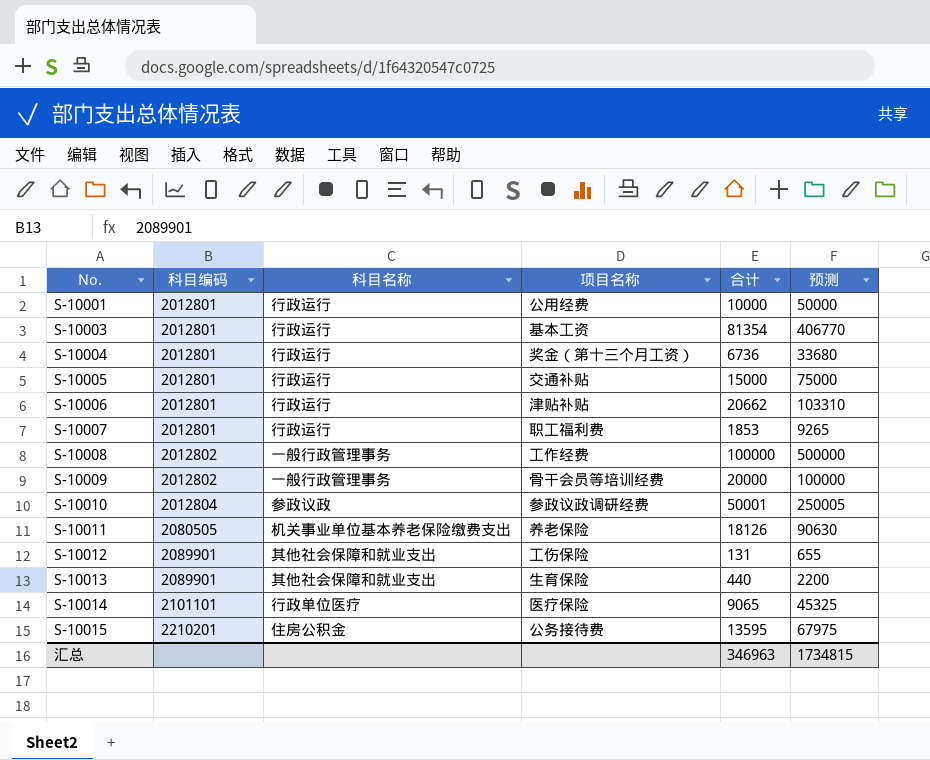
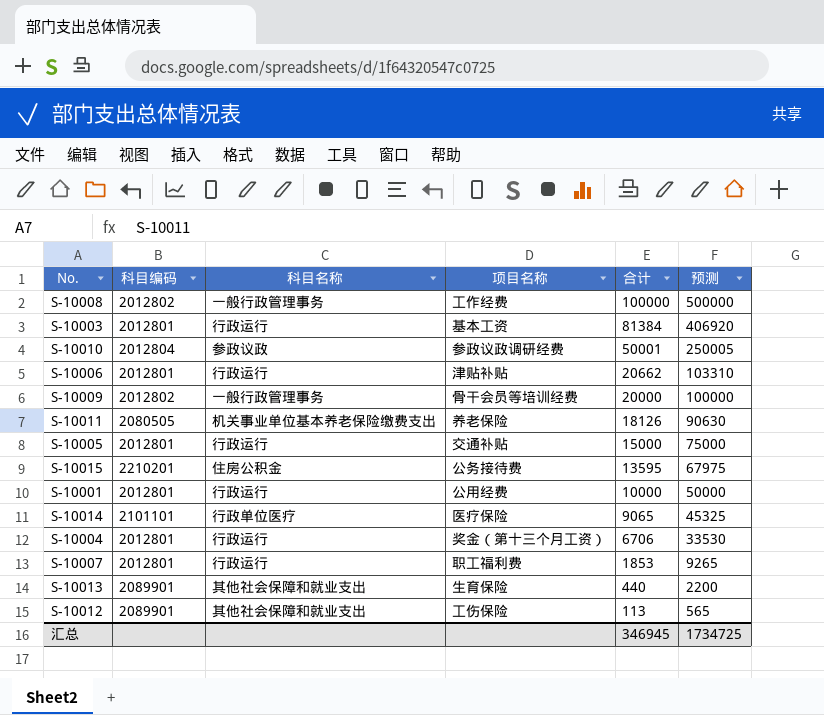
row order: No. ascending -> 合计 descending
S-10003 | 合计: 81354 -> 81384
S-10003 | 预测: 406770 -> 406920
S-10004 | 合计: 6736 -> 6706
S-10004 | 预测: 33680 -> 33530
S-10012 | 合计: 131 -> 113
S-10012 | 预测: 655 -> 565
汇总 | 合计: 346963 -> 346945
汇总 | 预测: 1734815 -> 1734725

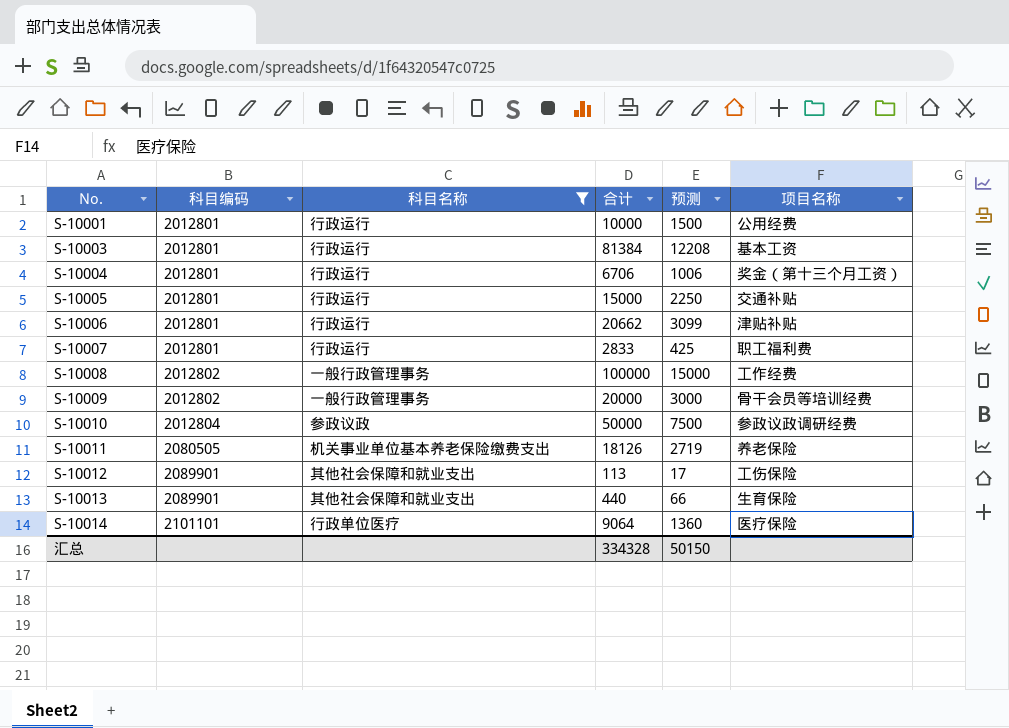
filter: none -> 科目名称 != 住房公积金
row order: 合计 descending -> No. ascending
column 预测 | formula: [合计] * 5 -> [合计] * 0.15
column 项目名称 | position: 4 -> 6
S-10007 | 合计: 1853 -> 2833
S-10010 | 合计: 50001 -> 50000
S-10014 | 合计: 9065 -> 9064
汇总 | 合计: 346945 -> 334328
汇总 | 预测: 1734725 -> 50150

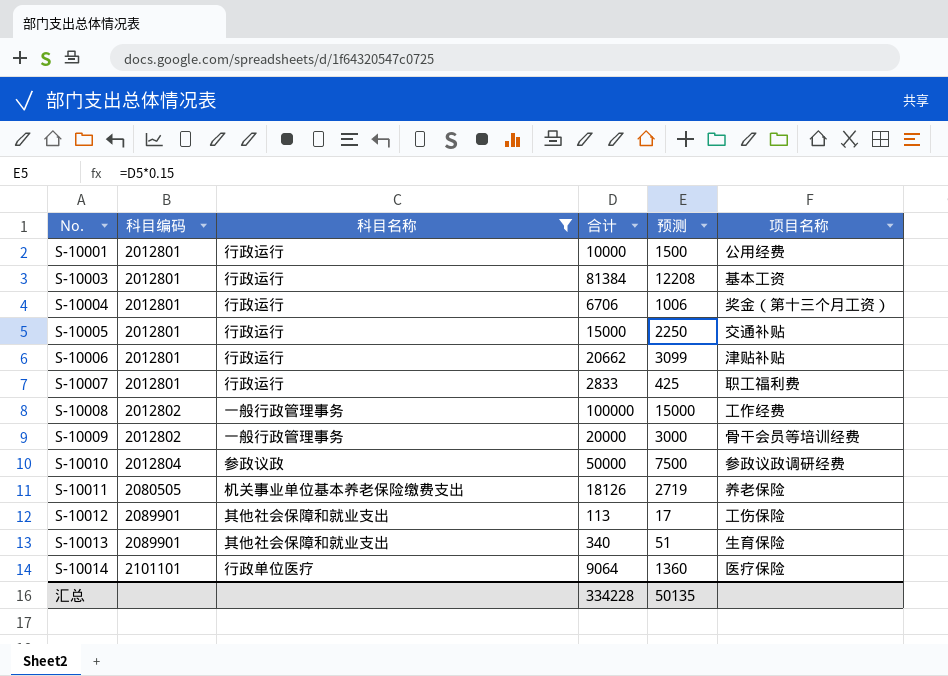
S-10013 | 合计: 440 -> 340
S-10013 | 预测: 66 -> 51
汇总 | 合计: 334328 -> 334228
汇总 | 预测: 50150 -> 50135

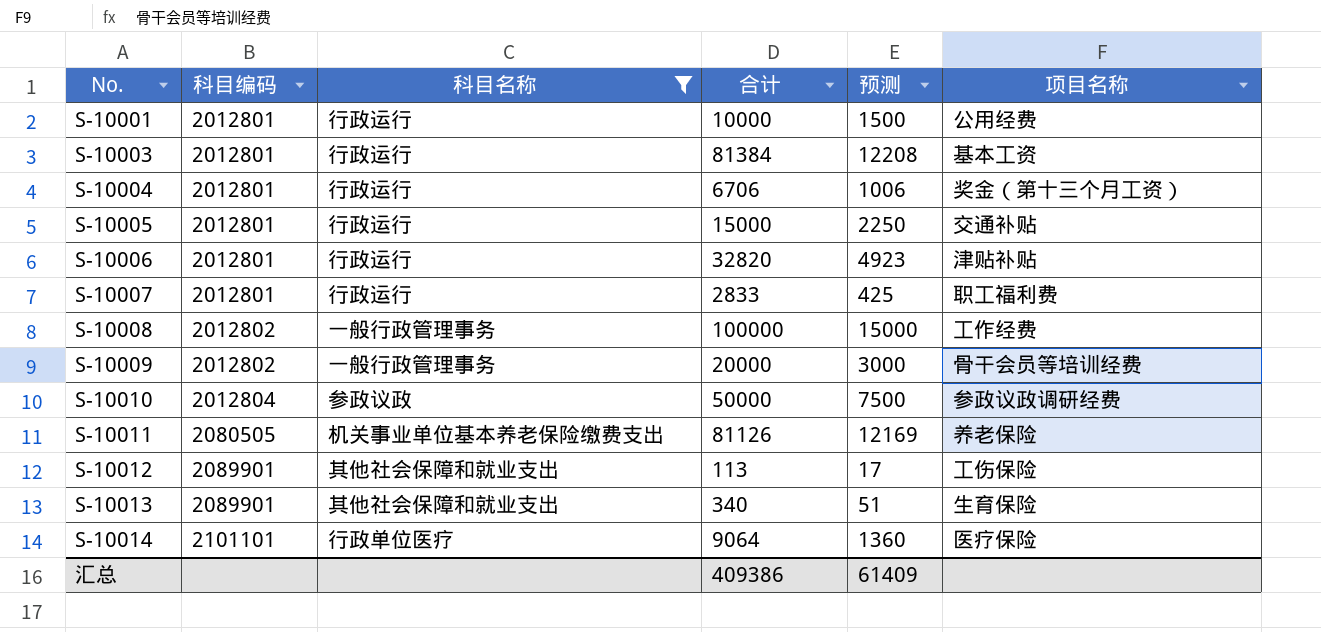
S-10006 | 合计: 20662 -> 32820
S-10006 | 预测: 3099 -> 4923
S-10011 | 合计: 18126 -> 81126
S-10011 | 预测: 2719 -> 12169
汇总 | 合计: 334228 -> 409386
汇总 | 预测: 50135 -> 61409

